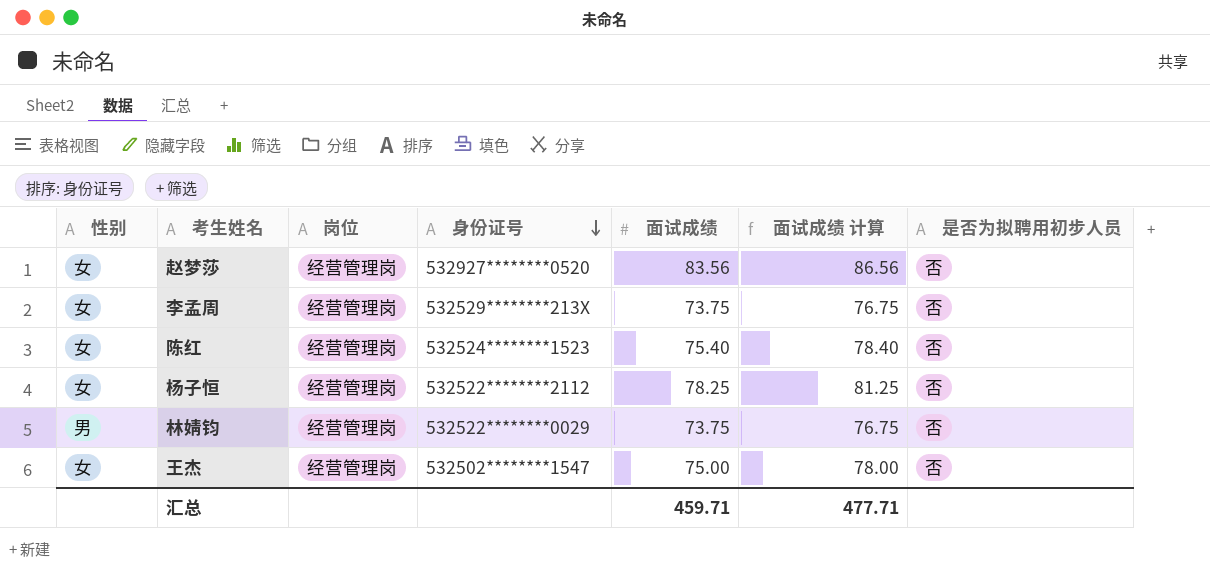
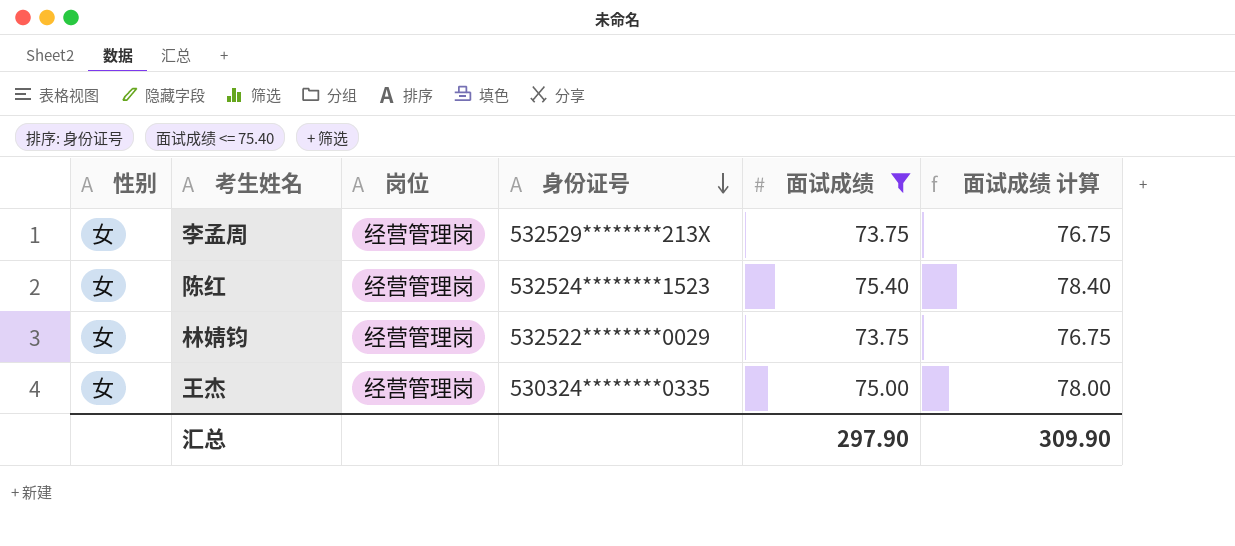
filter: none -> 面试成绩 <= 75.40
column 是否为拟聘用初步人员 | position: 7 -> none
林婧钧 | 性别: 男 -> 女
王杰 | 身份证号: 532502********1547 -> 530324********0335
汇总 | 面试成绩: 459.71 -> 297.90
汇总 | 面试成绩 计算: 477.71 -> 309.90

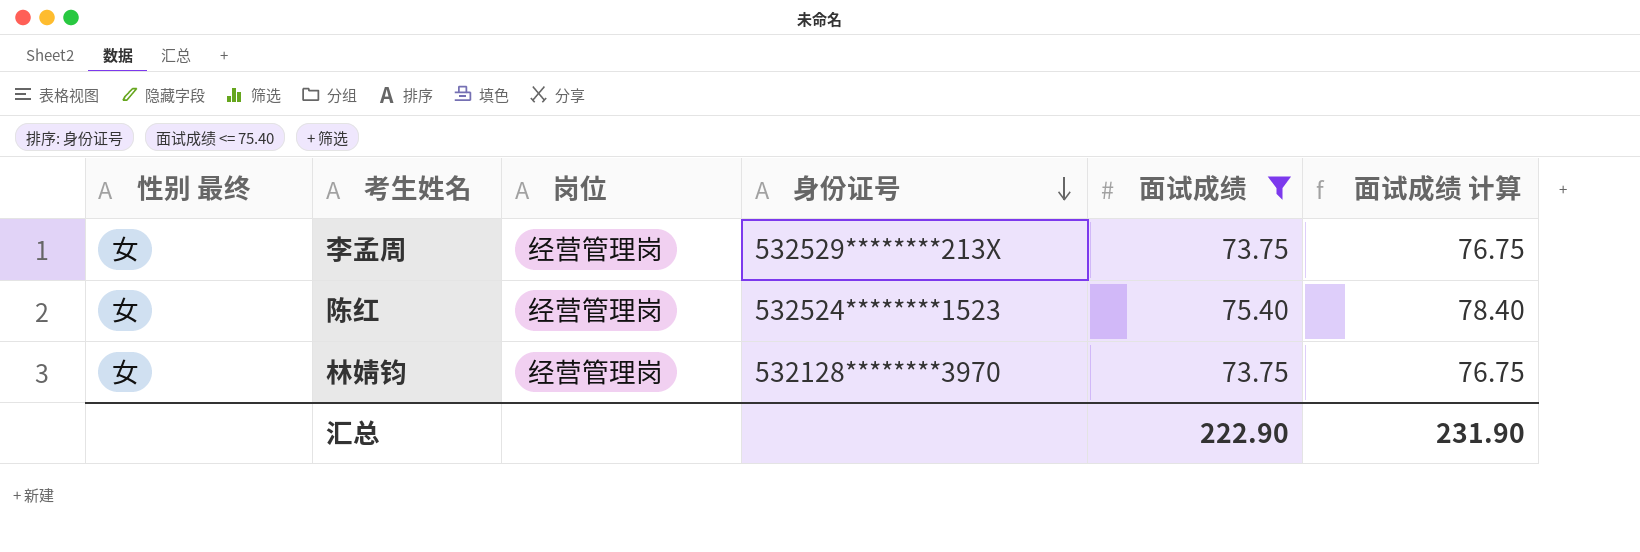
column name: 性别 -> 性别 最终
row 王杰: 女 | 经营管理岗 | 530324********0335 | 75.00 | 78.00 -> none
林婧钧 | 身份证号: 532522********0029 -> 532128********3970
汇总 | 面试成绩: 297.90 -> 222.90
汇总 | 面试成绩 计算: 309.90 -> 231.90

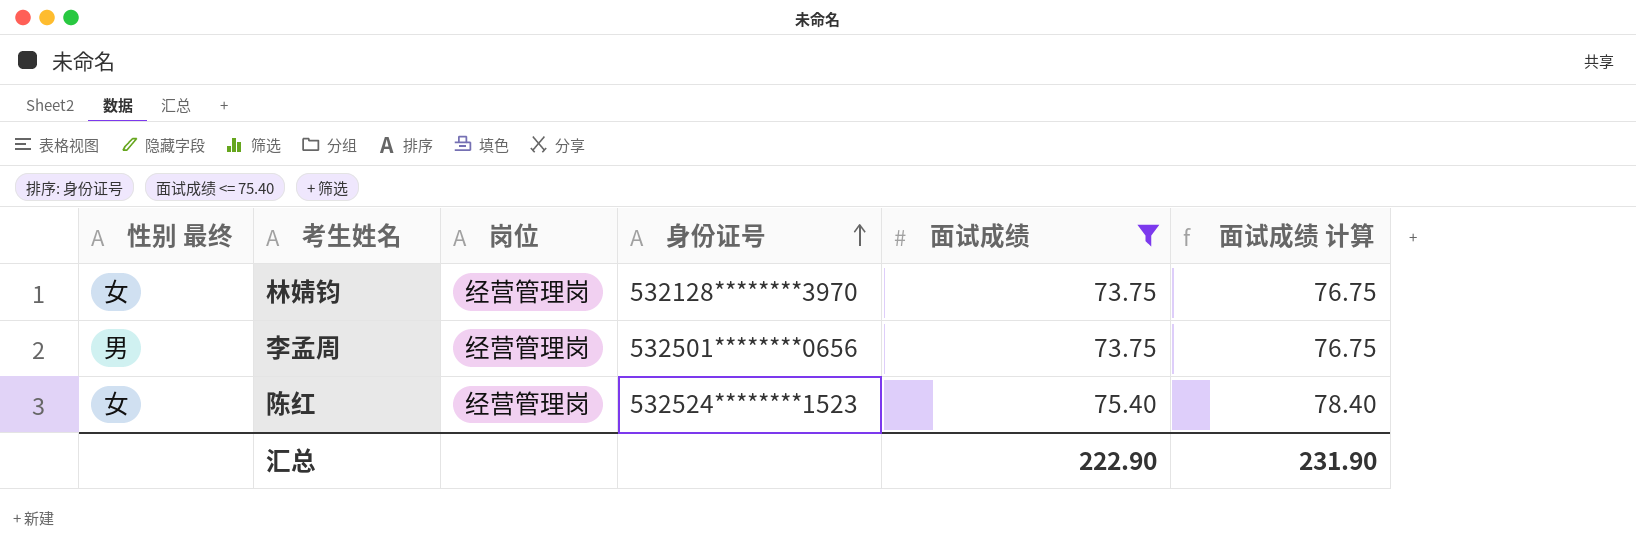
row order: 身份证号 descending -> 身份证号 ascending
李孟周 | 性别 最终: 女 -> 男
李孟周 | 身份证号: 532529********213X -> 532501********0656

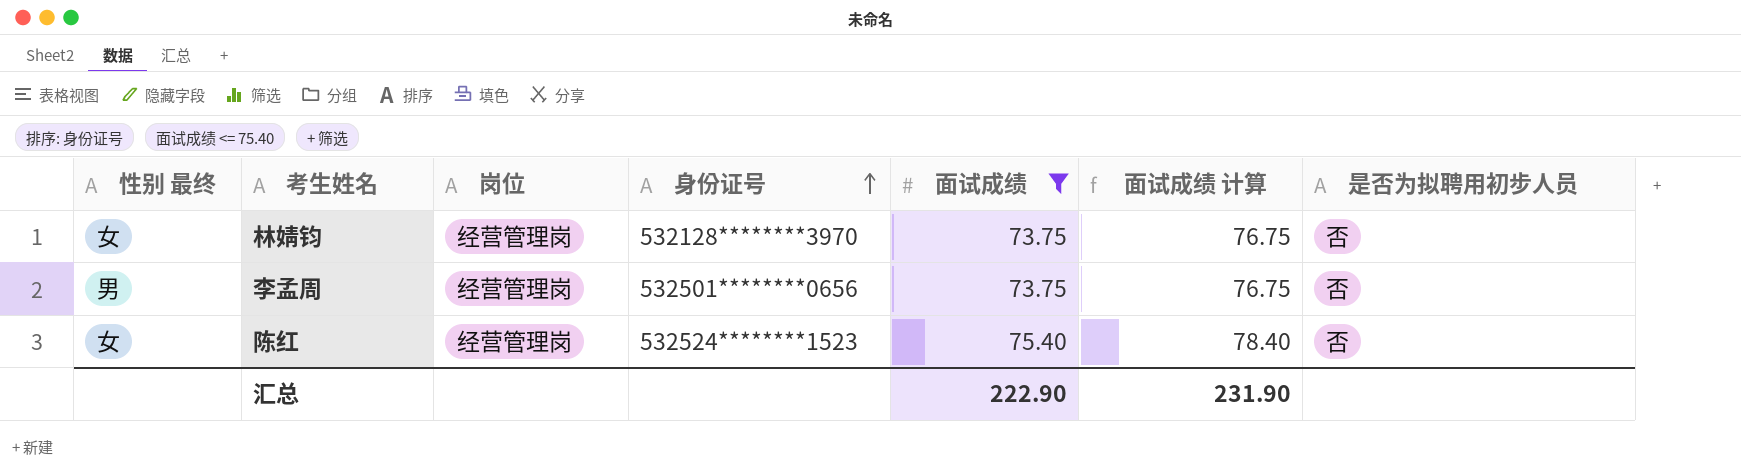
column 是否为拟聘用初步人员 | position: none -> 7

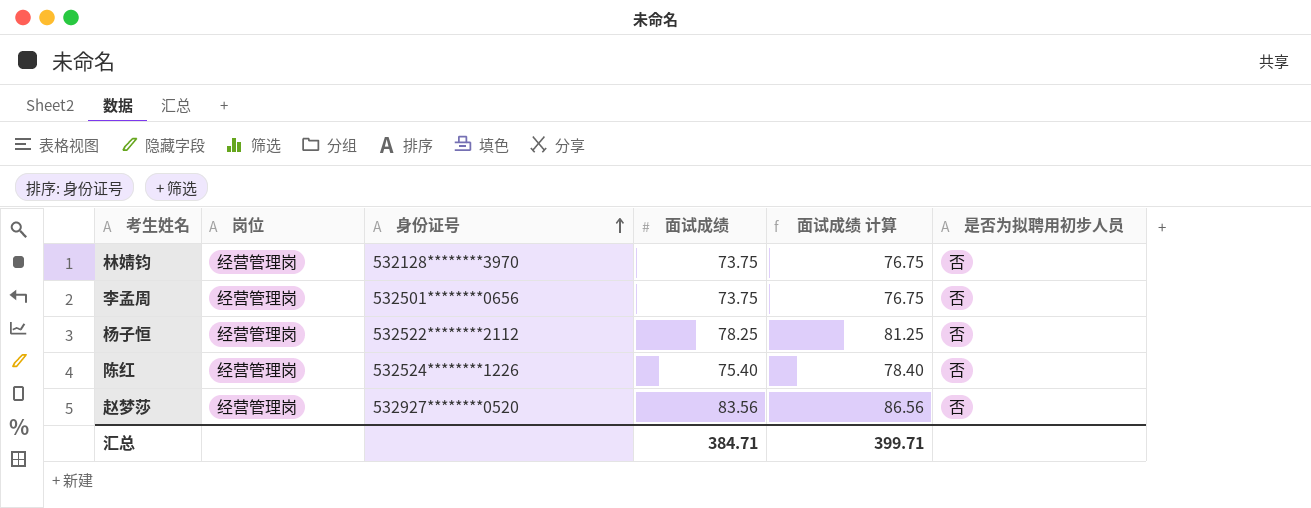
filter: 面试成绩 <= 75.40 -> none
column 性别 最终 | position: 1 -> none
陈红 | 身份证号: 532524********1523 -> 532524********1226
汇总 | 面试成绩: 222.90 -> 384.71
汇总 | 面试成绩 计算: 231.90 -> 399.71

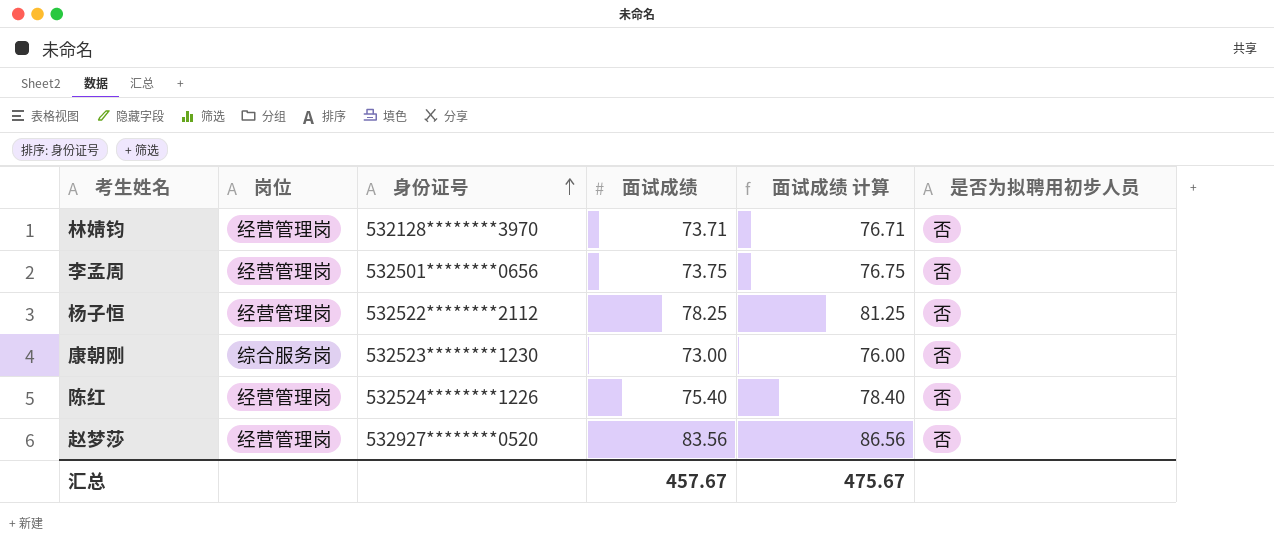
林婧钧 | 面试成绩: 73.75 -> 73.71
林婧钧 | 面试成绩 计算: 76.75 -> 76.71
row 康朝刚: none -> 综合服务岗 | 532523********1230 | 73.00 | 76.00 | 否
汇总 | 面试成绩: 384.71 -> 457.67
汇总 | 面试成绩 计算: 399.71 -> 475.67

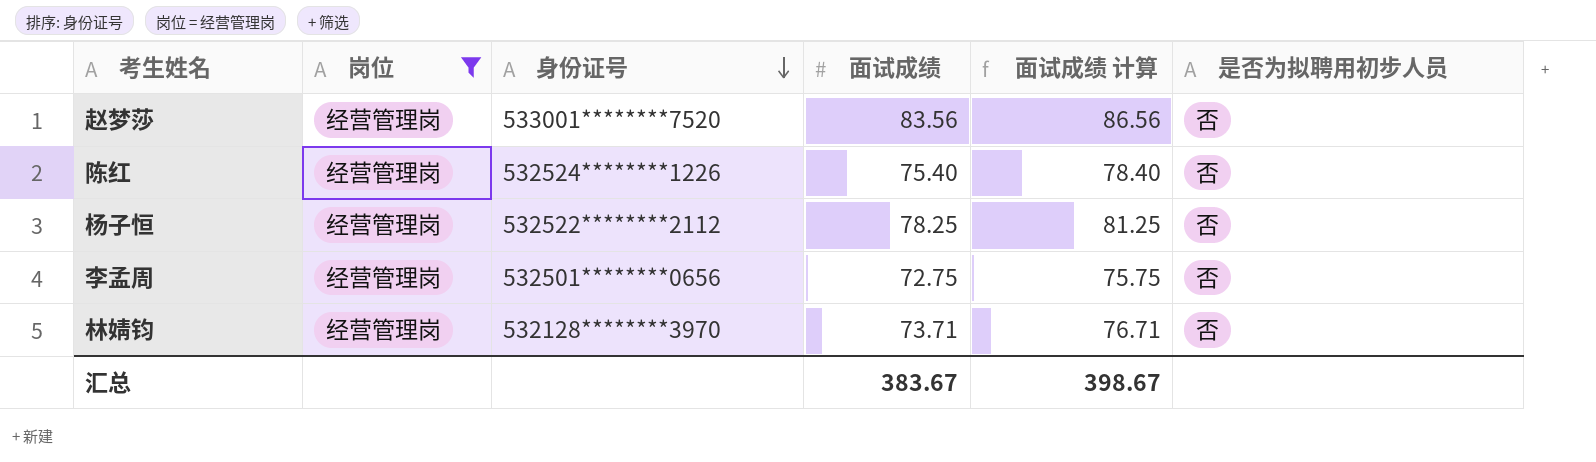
filter: none -> 岗位 = 经营管理岗
row order: 身份证号 ascending -> 身份证号 descending
赵梦莎 | 身份证号: 532927********0520 -> 533001********7520
李孟周 | 面试成绩: 73.75 -> 72.75
李孟周 | 面试成绩 计算: 76.75 -> 75.75
汇总 | 面试成绩: 457.67 -> 383.67
汇总 | 面试成绩 计算: 475.67 -> 398.67

